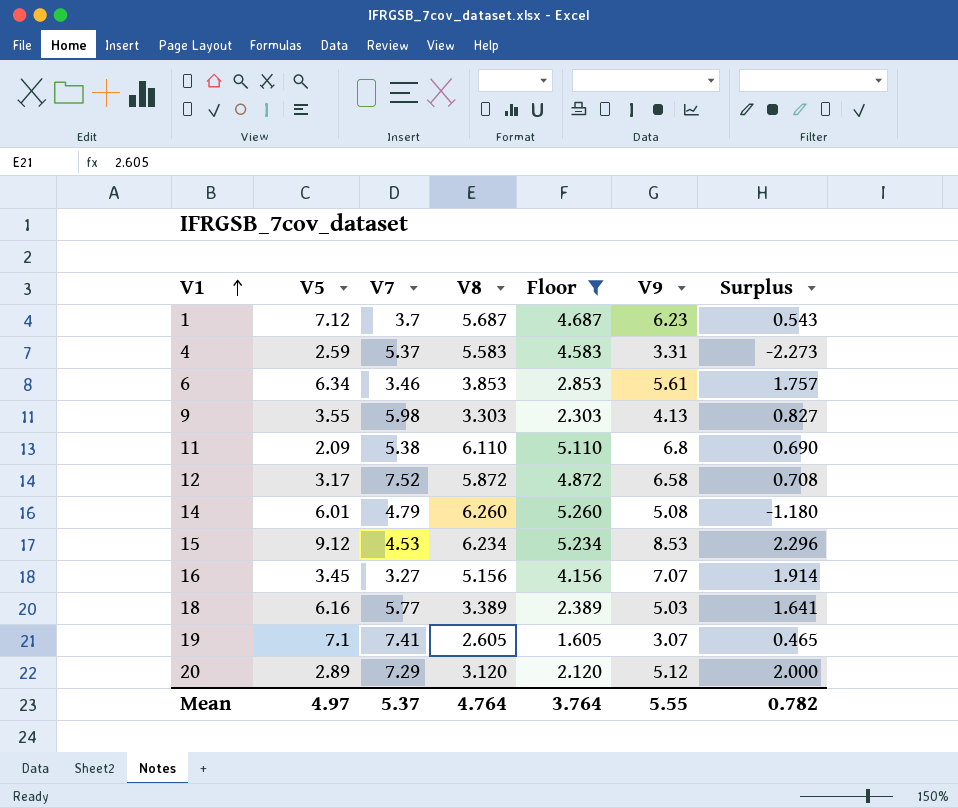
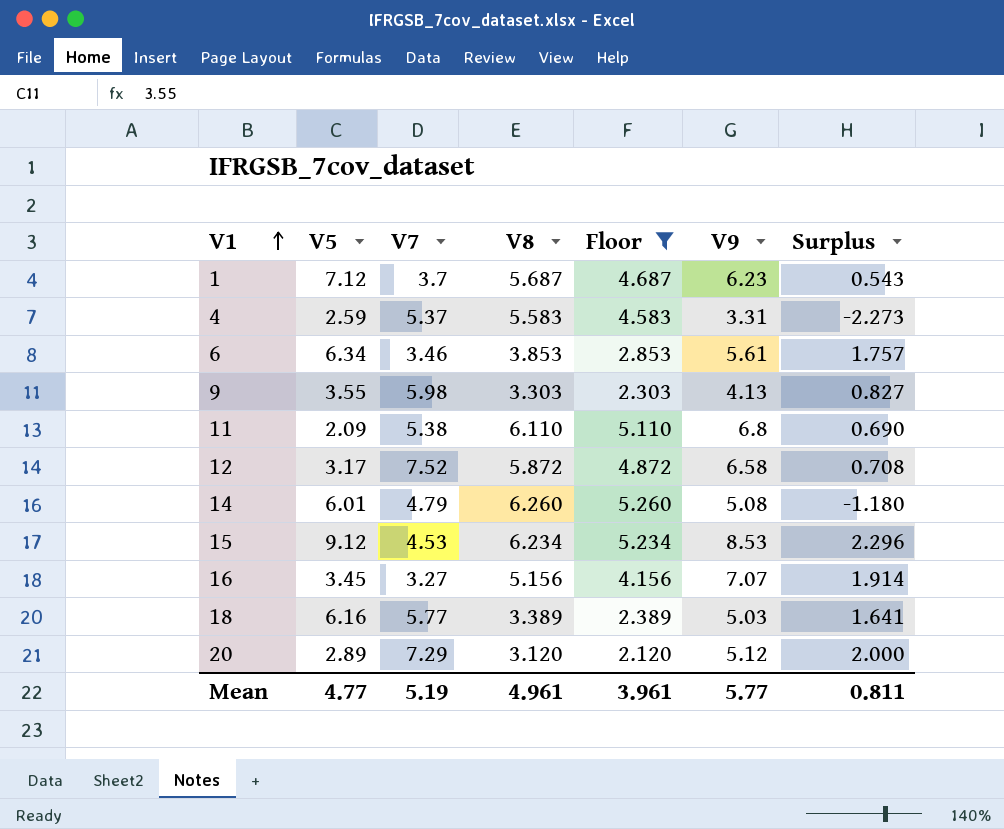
row 19: 7.1 | 7.41 | 2.605 | 1.605 | 3.07 | 0.465 -> none
Mean | V5: 4.97 -> 4.77
Mean | V7: 5.37 -> 5.19
Mean | V8: 4.764 -> 4.961
Mean | Floor: 3.764 -> 3.961
Mean | V9: 5.55 -> 5.77
Mean | Surplus: 0.782 -> 0.811

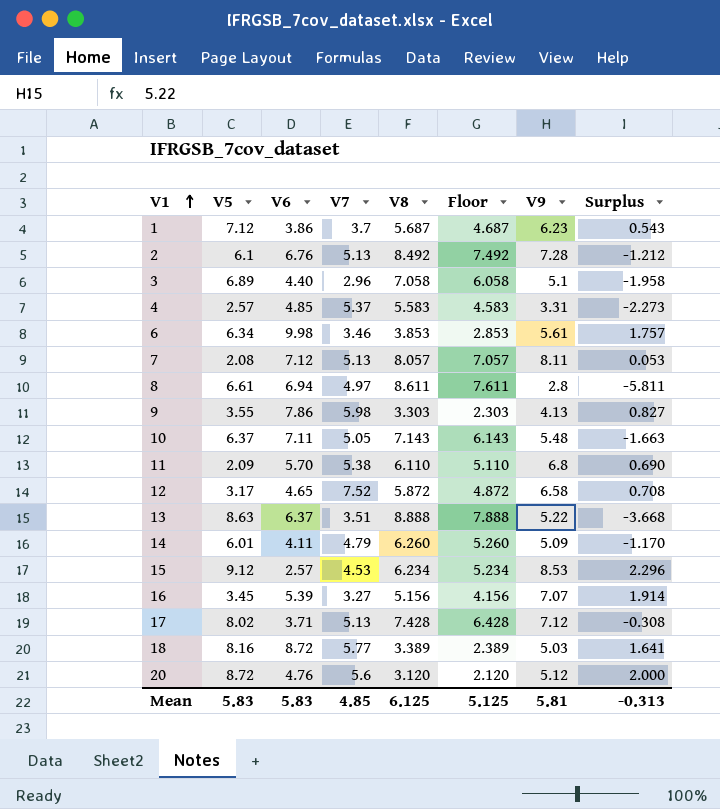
filter: Floor <= 5.260 -> none
column V6 | position: none -> 3
4 | V5: 2.59 -> 2.57
14 | V9: 5.08 -> 5.09
14 | Surplus: -1.180 -> -1.170
18 | V5: 6.16 -> 8.16
20 | V5: 2.89 -> 8.72
20 | V7: 7.29 -> 5.6
Mean | V5: 4.77 -> 5.83
Mean | V7: 5.19 -> 4.85
Mean | V8: 4.961 -> 6.125
Mean | Floor: 3.961 -> 5.125
Mean | V9: 5.77 -> 5.81
Mean | Surplus: 0.811 -> -0.313

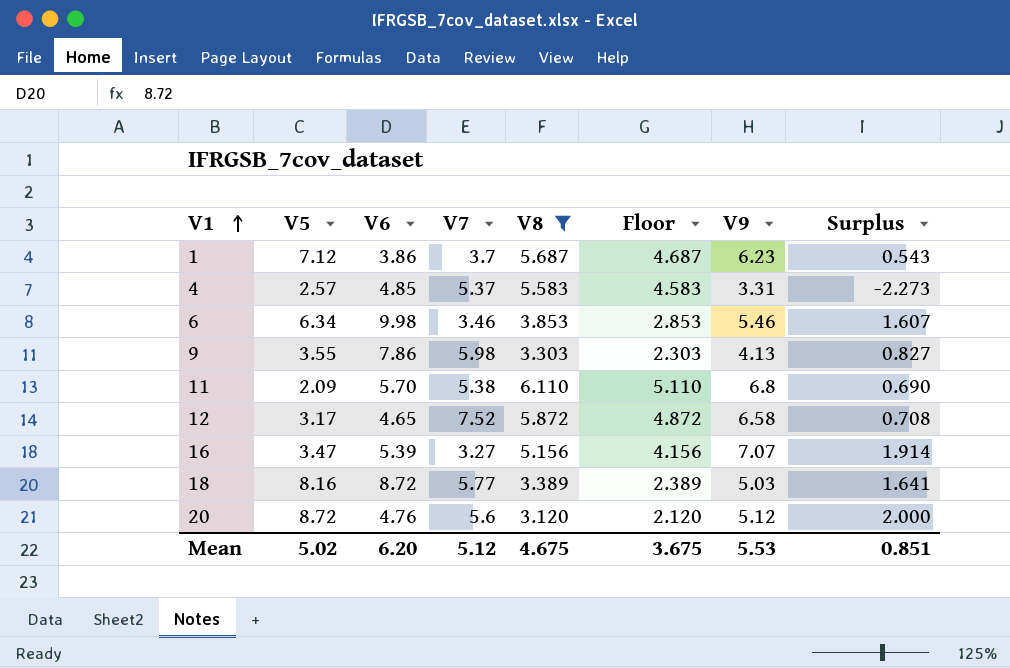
filter: none -> V8 <= 6.110
6 | V9: 5.61 -> 5.46
6 | Surplus: 1.757 -> 1.607
16 | V5: 3.45 -> 3.47
Mean | V5: 5.83 -> 5.02
Mean | V6: 5.83 -> 6.20
Mean | V7: 4.85 -> 5.12
Mean | V8: 6.125 -> 4.675
Mean | Floor: 5.125 -> 3.675
Mean | V9: 5.81 -> 5.53
Mean | Surplus: -0.313 -> 0.851

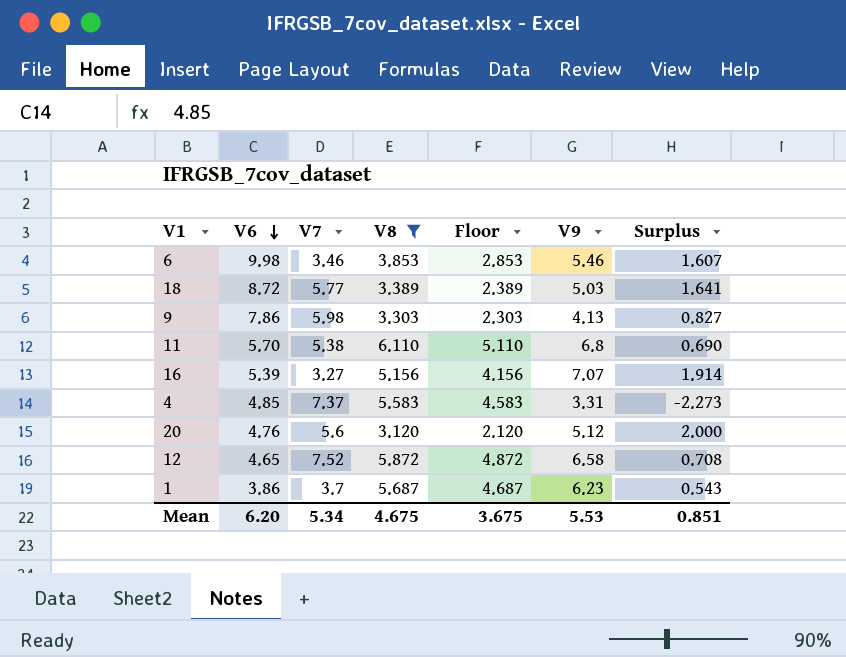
row order: V1 ascending -> V6 descending
column V5 | position: 2 -> none
4 | V7: 5.37 -> 7.37
Mean | V7: 5.12 -> 5.34

